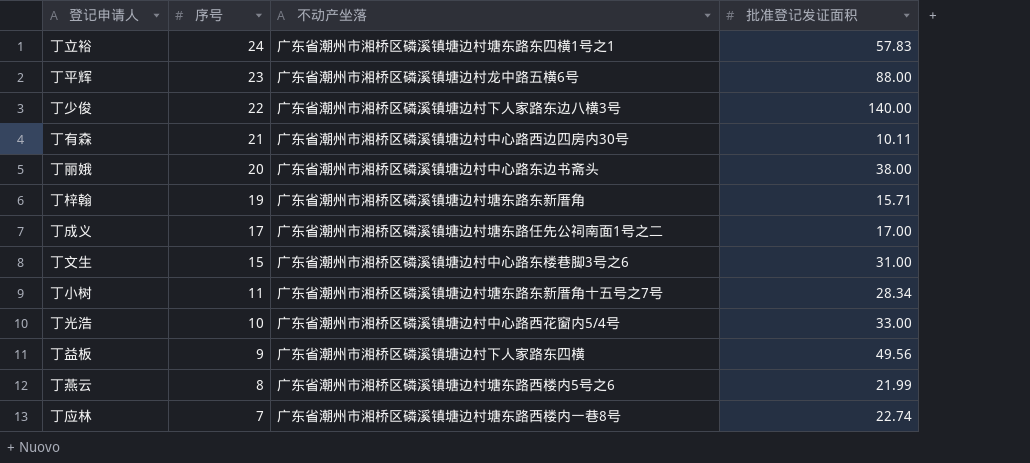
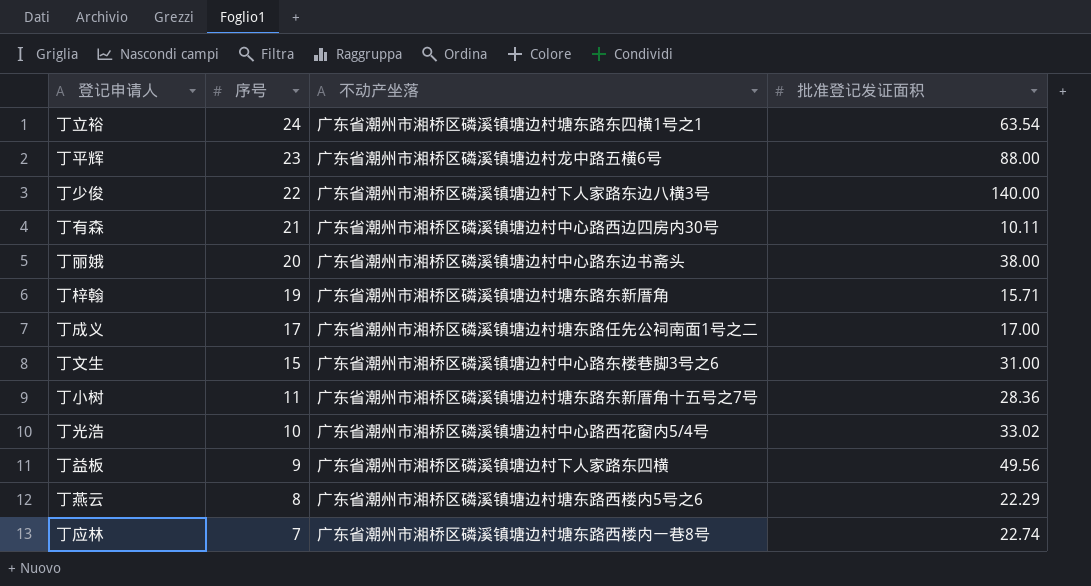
丁立裕 | 批准登记发证面积: 57.83 -> 63.54
丁小树 | 批准登记发证面积: 28.34 -> 28.36
丁光浩 | 批准登记发证面积: 33.00 -> 33.02
丁燕云 | 批准登记发证面积: 21.99 -> 22.29

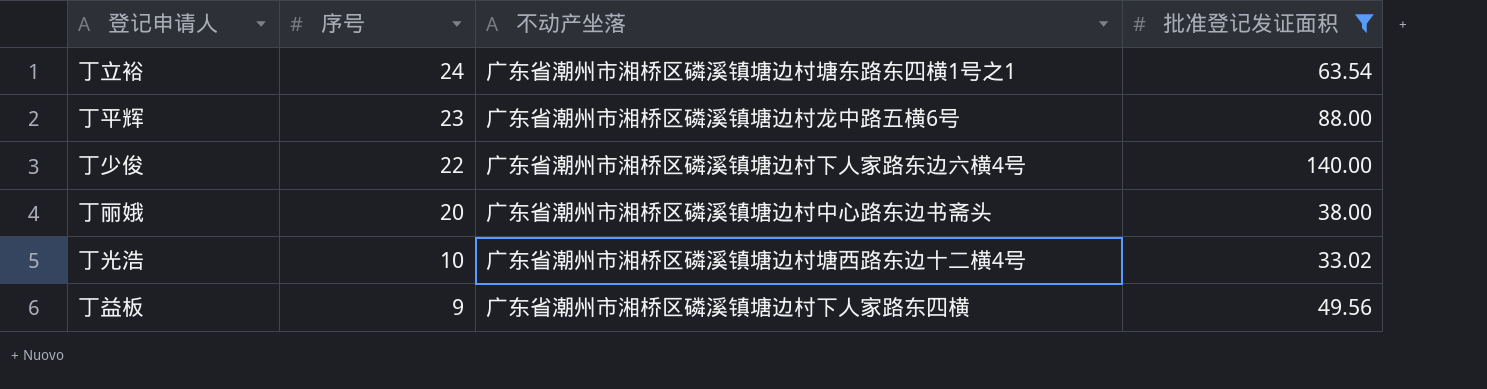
filter: none -> 批准登记发证面积 >= 33.02
丁少俊 | 不动产坐落: 广东省潮州市湘桥区磷溪镇塘边村下人家路东边八横3号 -> 广东省潮州市湘桥区磷溪镇塘边村下人家路东边六横4号
丁光浩 | 不动产坐落: 广东省潮州市湘桥区磷溪镇塘边村中心路西花窗内5/4号 -> 广东省潮州市湘桥区磷溪镇塘边村塘西路东边十二横4号

